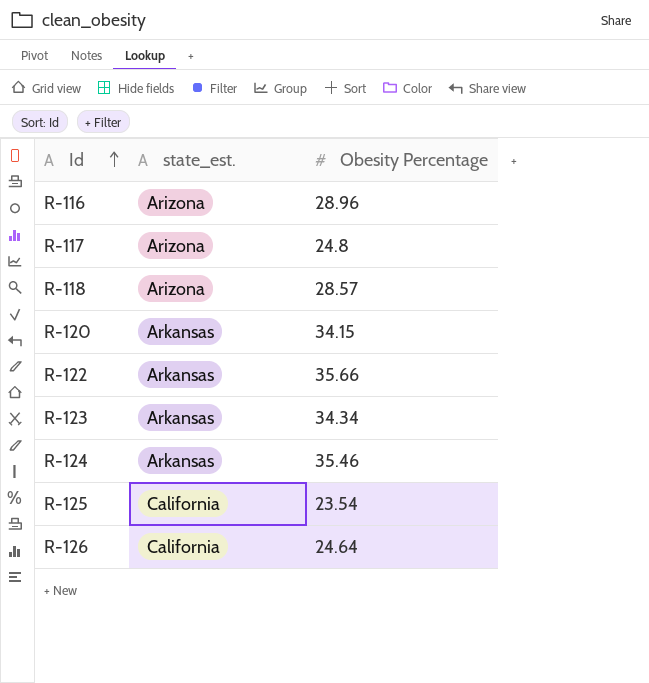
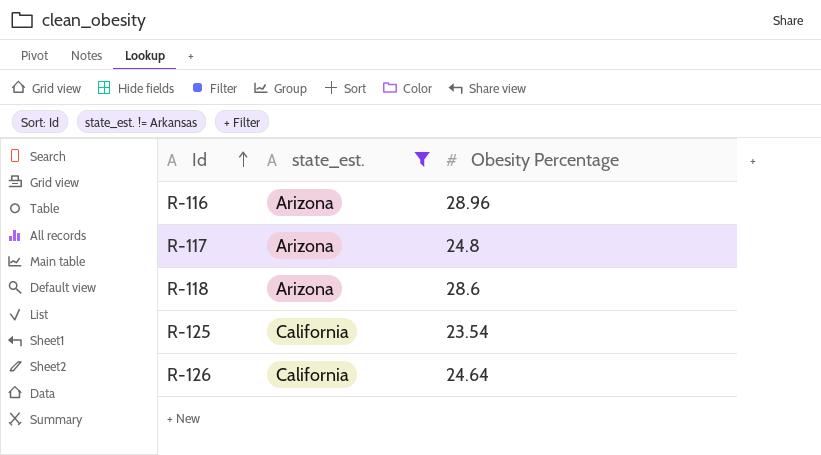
filter: none -> state_est. != Arkansas
R-118 | Obesity Percentage: 28.57 -> 28.6

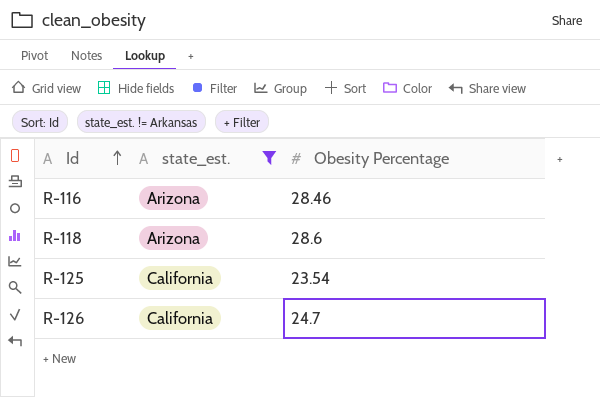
row R-117: Arizona | 24.8 -> none
R-116 | Obesity Percentage: 28.96 -> 28.46
R-126 | Obesity Percentage: 24.64 -> 24.7

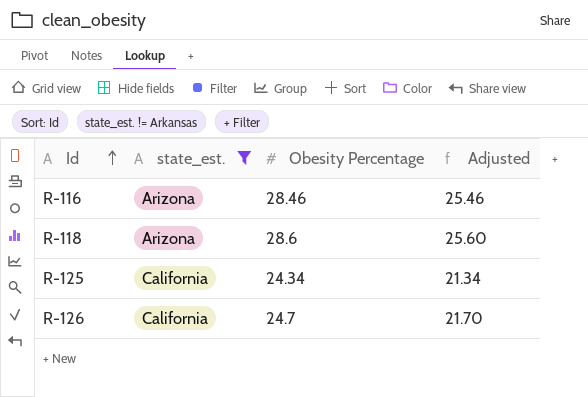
column Adjusted | formula: none -> [Obesity Percentage] - 3
R-125 | Obesity Percentage: 23.54 -> 24.34

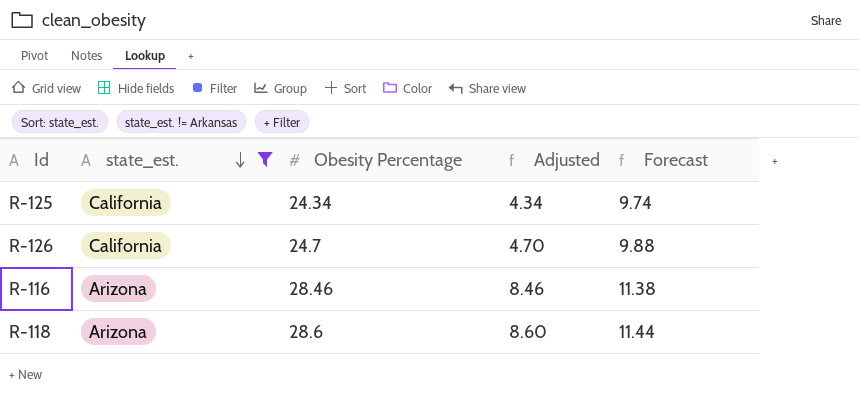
row order: Id ascending -> state_est. descending
column Adjusted | formula: [Obesity Percentage] - 3 -> [Obesity Percentage] - 20
column Forecast | formula: none -> [Obesity Percentage] * 0.4

